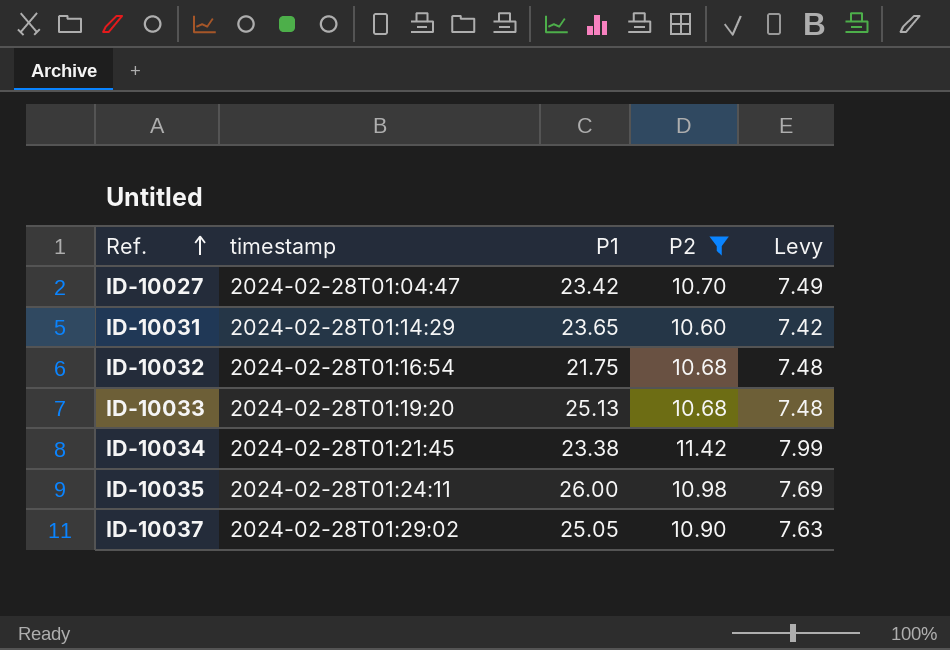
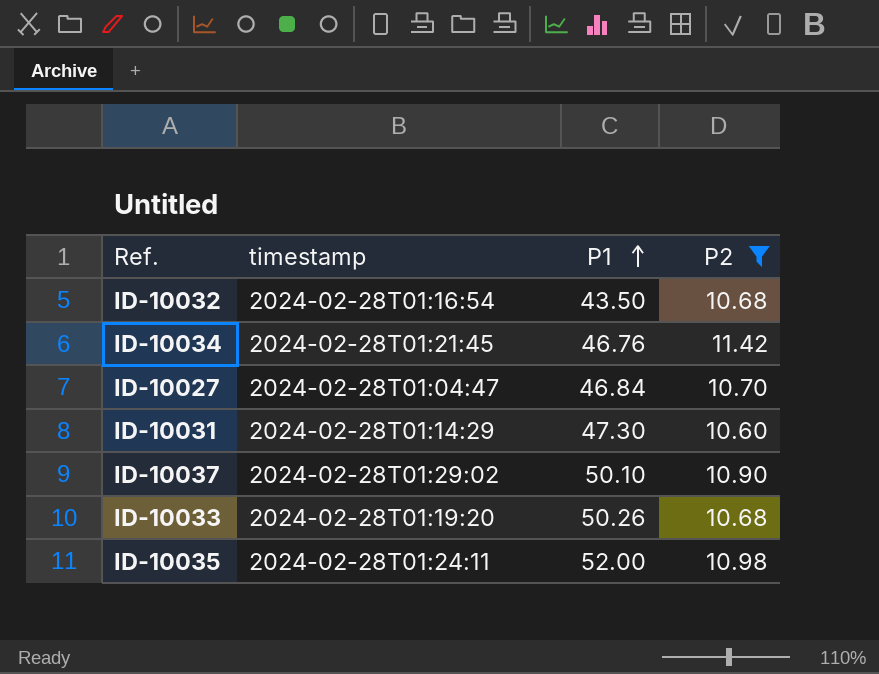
row order: Ref. ascending -> P1 ascending
column Levy | formula: [P2] * 0.7 -> none
ID-10032 | P1: 21.75 -> 43.50
ID-10034 | P1: 23.38 -> 46.76
ID-10027 | P1: 23.42 -> 46.84
ID-10031 | P1: 23.65 -> 47.30
ID-10037 | P1: 25.05 -> 50.10
ID-10033 | P1: 25.13 -> 50.26
ID-10035 | P1: 26.00 -> 52.00

